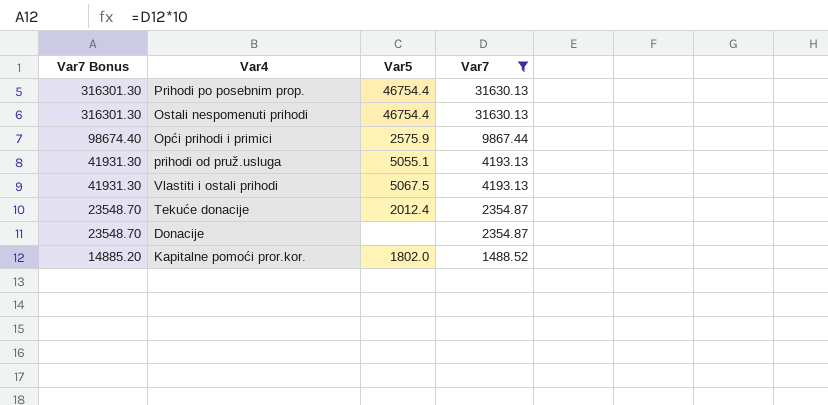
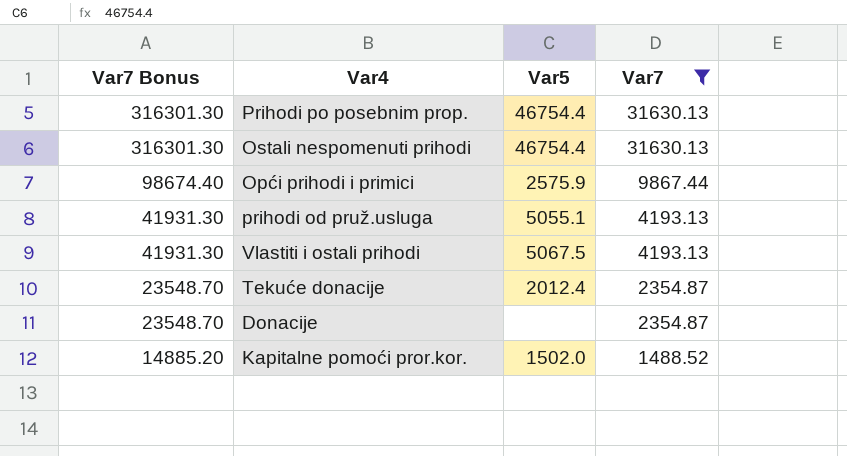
Kapitalne pomoći pror.kor. | Var5: 1802.0 -> 1502.0

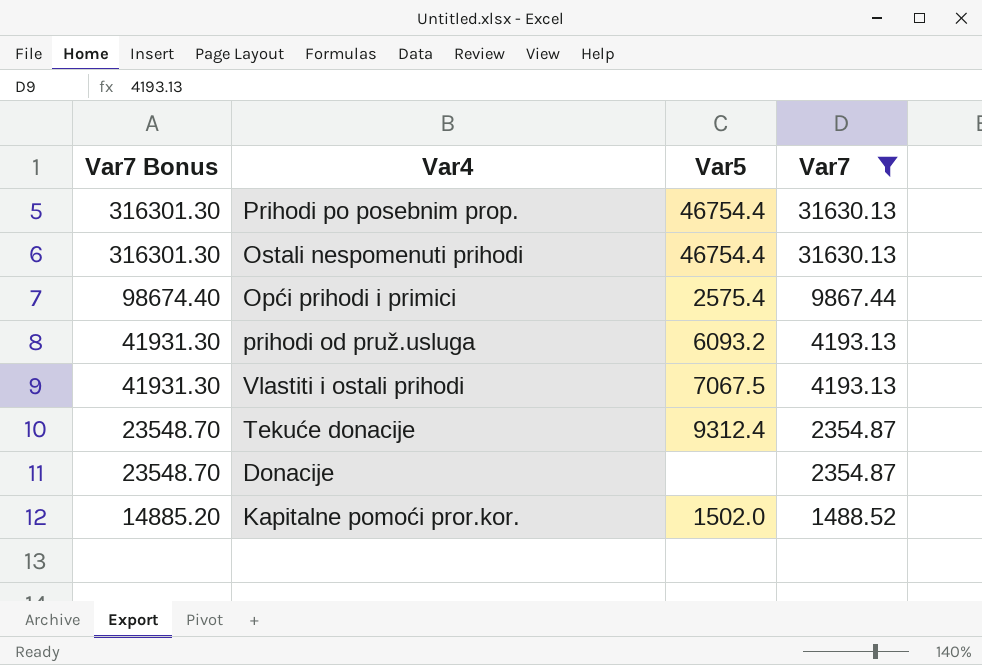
Opći prihodi i primici | Var5: 2575.9 -> 2575.4
prihodi od pruž.usluga | Var5: 5055.1 -> 6093.2
Vlastiti i ostali prihodi | Var5: 5067.5 -> 7067.5
Tekuće donacije | Var5: 2012.4 -> 9312.4

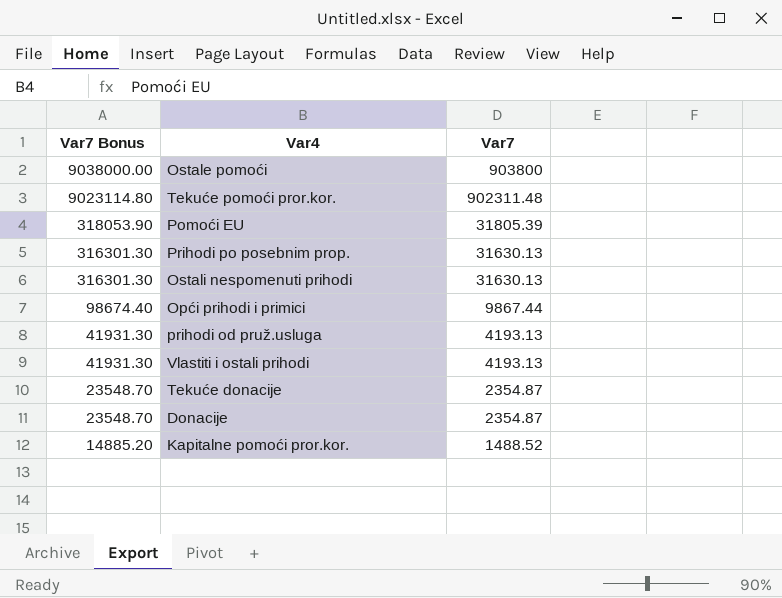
filter: Var7 <= 31630.13 -> none
column Var5 | position: 3 -> none

